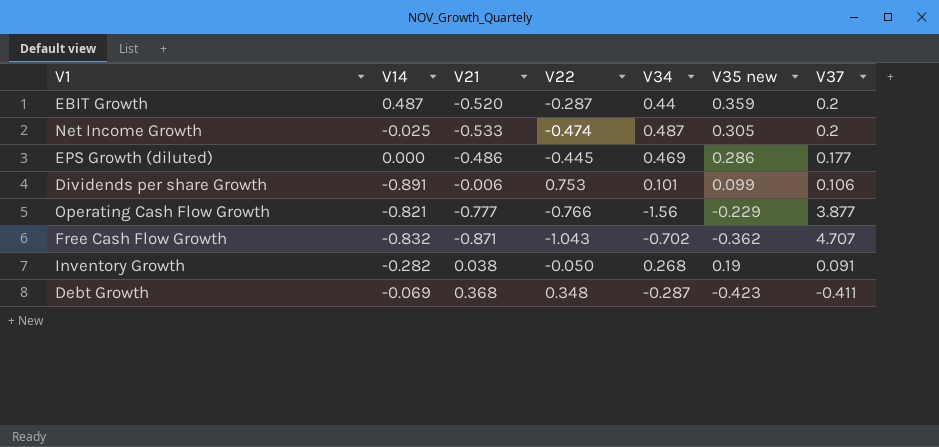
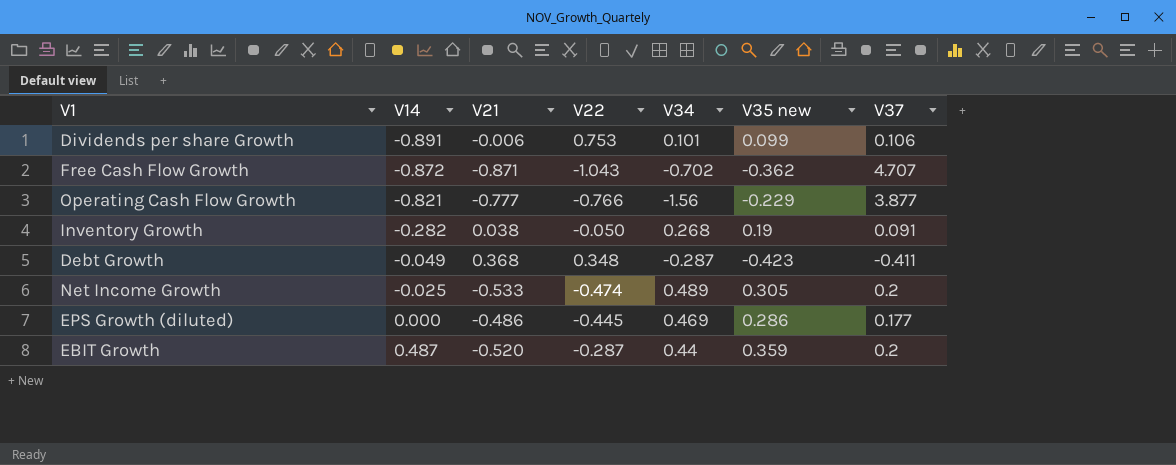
row order: none -> V14 ascending
Free Cash Flow Growth | V14: -0.832 -> -0.872
Debt Growth | V14: -0.069 -> -0.049
Net Income Growth | V34: 0.487 -> 0.489

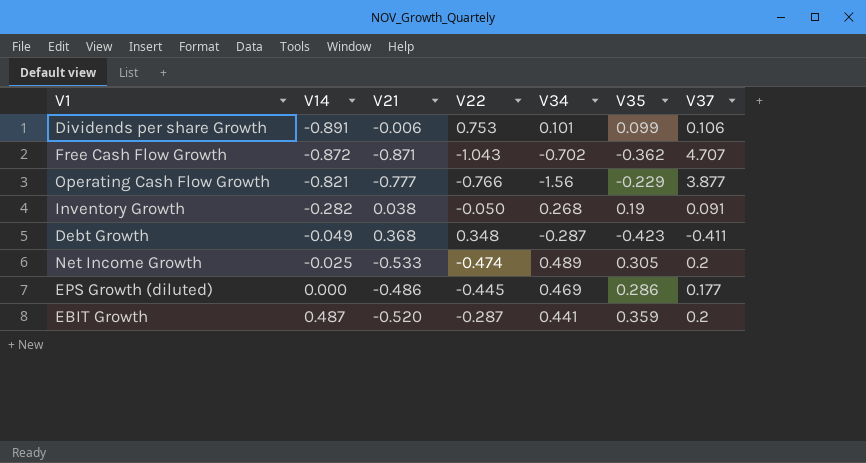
column name: V35 new -> V35
EBIT Growth | V34: 0.44 -> 0.441

